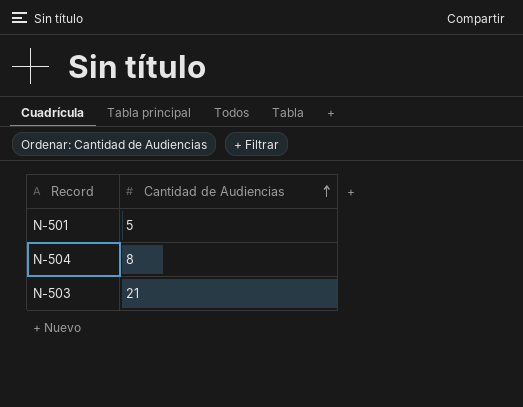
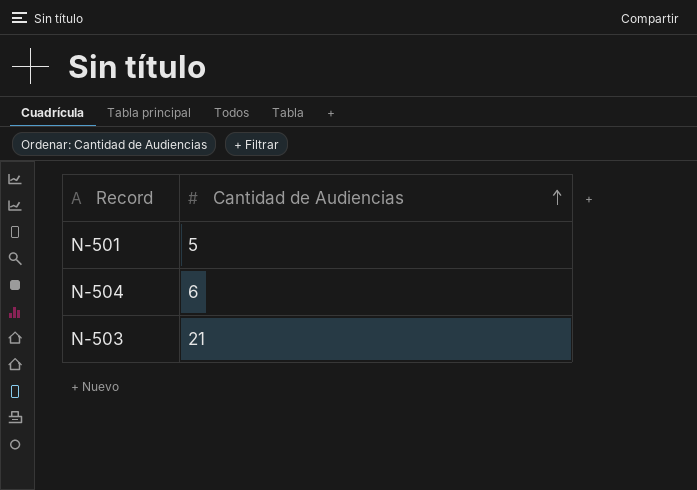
N-504 | Cantidad de Audiencias: 8 -> 6

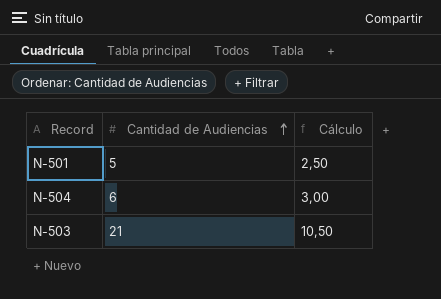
column Cálculo | formula: none -> [Cantidad de Audiencias] * 0,5

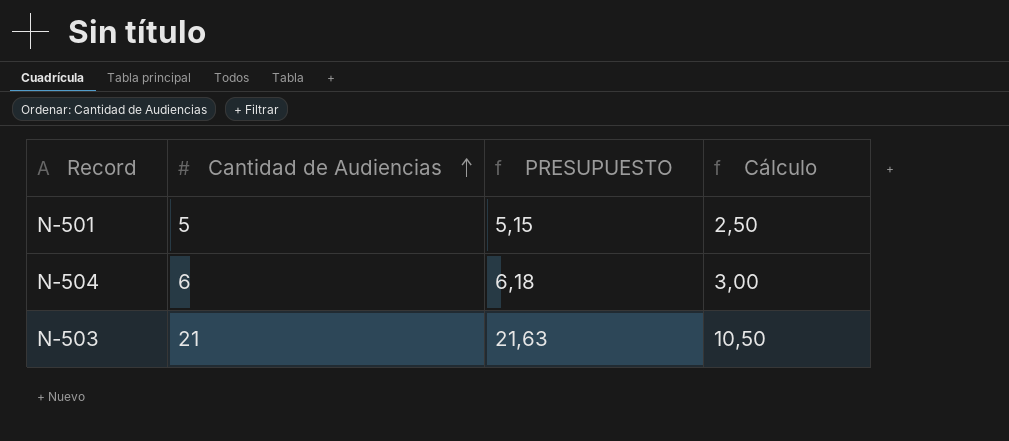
column PRESUPUESTO | formula: none -> [Cantidad de Audiencias] * 1,03

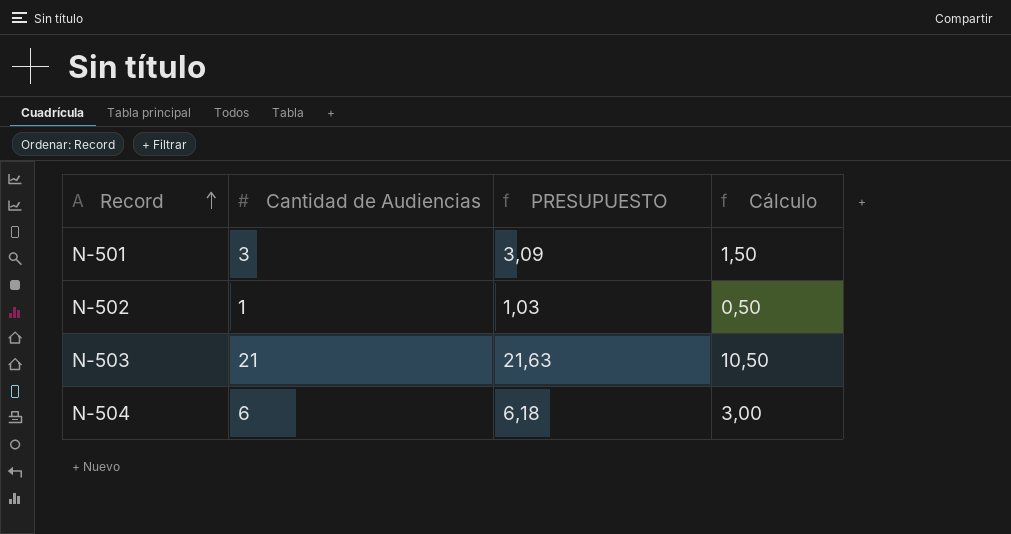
row order: Cantidad de Audiencias ascending -> Record ascending
N-501 | Cantidad de Audiencias: 5 -> 3
N-501 | PRESUPUESTO: 5,15 -> 3,09
N-501 | Cálculo: 2,50 -> 1,50
row N-502: none -> 1 | 1,03 | 0,50

